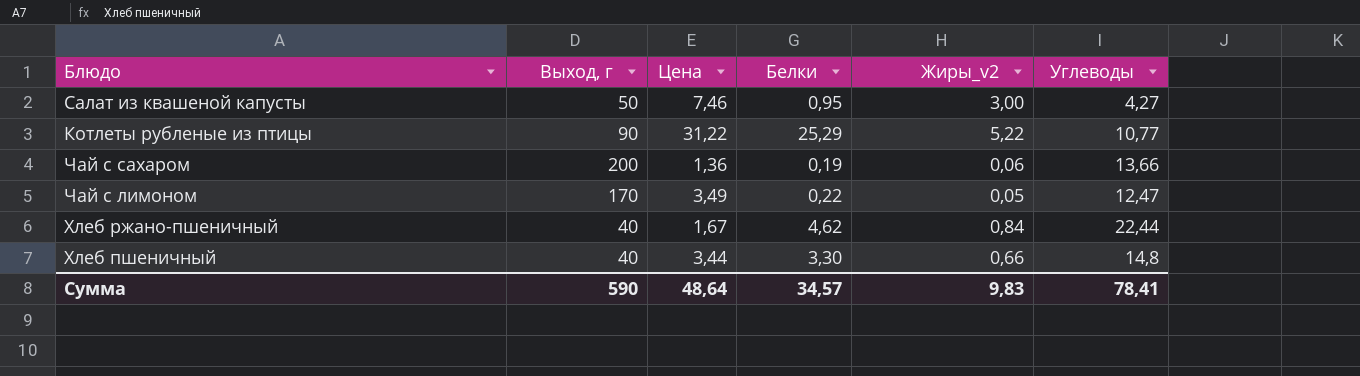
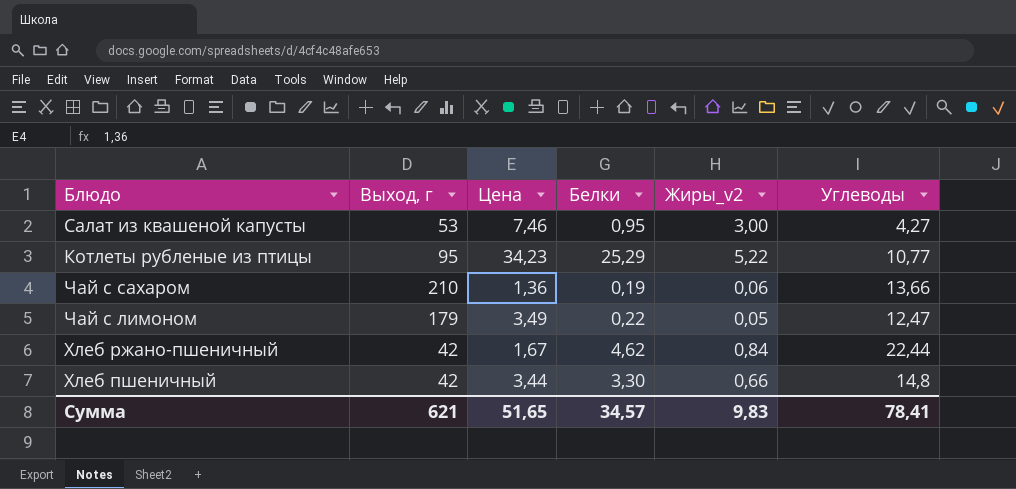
Салат из квашеной капусты | Выход, г: 50 -> 53
Котлеты рубленые из птицы | Выход, г: 90 -> 95
Котлеты рубленые из птицы | Цена: 31,22 -> 34,23
Чай с сахаром | Выход, г: 200 -> 210
Чай с лимоном | Выход, г: 170 -> 179
Хлеб ржано-пшеничный | Выход, г: 40 -> 42
Хлеб пшеничный | Выход, г: 40 -> 42
Сумма | Выход, г: 590 -> 621
Сумма | Цена: 48,64 -> 51,65

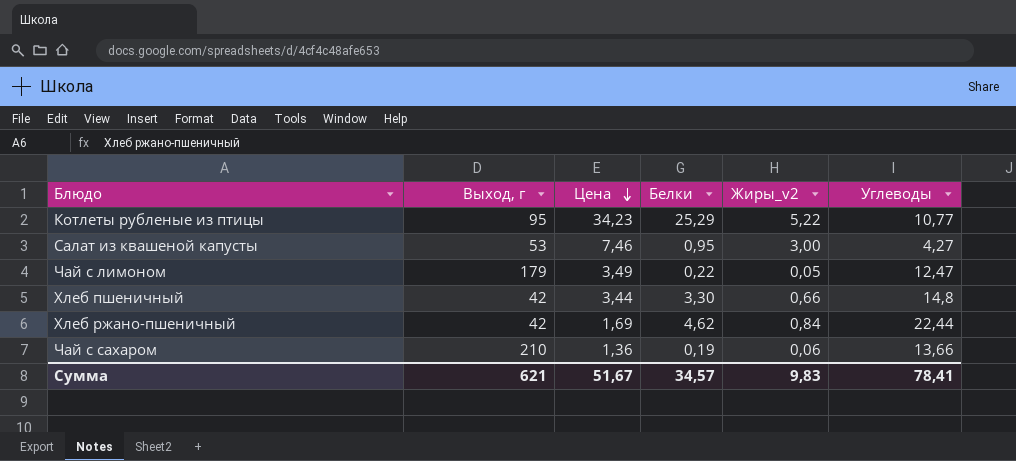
row order: none -> Цена descending
Хлеб ржано-пшеничный | Цена: 1,67 -> 1,69
Сумма | Цена: 51,65 -> 51,67

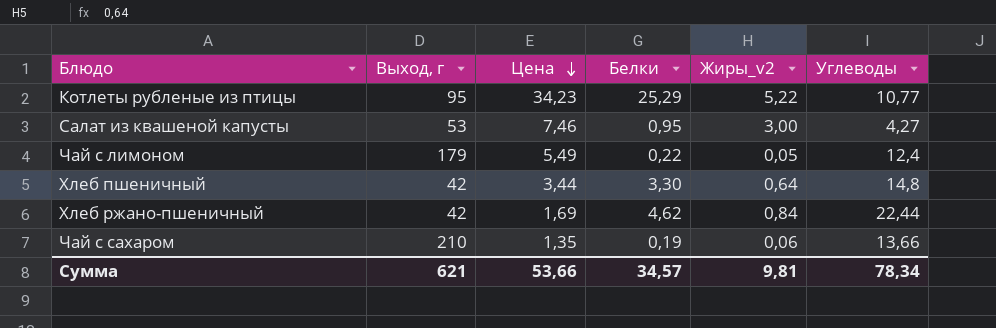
Чай с лимоном | Цена: 3,49 -> 5,49
Чай с лимоном | Углеводы: 12,47 -> 12,4
Хлеб пшеничный | Жиры_v2: 0,66 -> 0,64
Чай с сахаром | Цена: 1,36 -> 1,35
Сумма | Цена: 51,67 -> 53,66
Сумма | Жиры_v2: 9,83 -> 9,81
Сумма | Углеводы: 78,41 -> 78,34

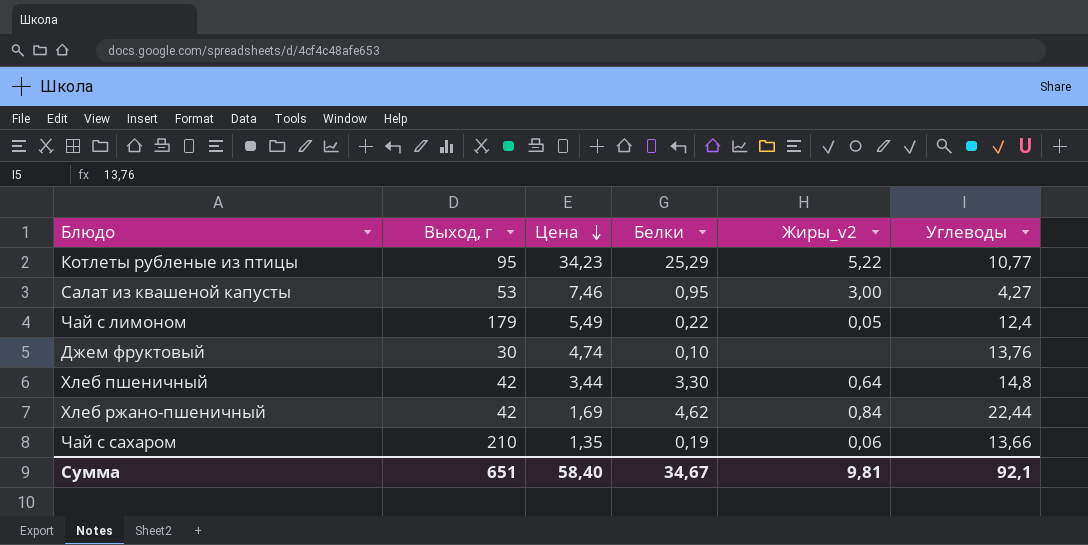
row Джем фруктовый: none -> 30 | 4,74 | 0,10 | none | 13,76
Сумма | Выход, г: 621 -> 651
Сумма | Цена: 53,66 -> 58,40
Сумма | Белки: 34,57 -> 34,67
Сумма | Углеводы: 78,34 -> 92,1

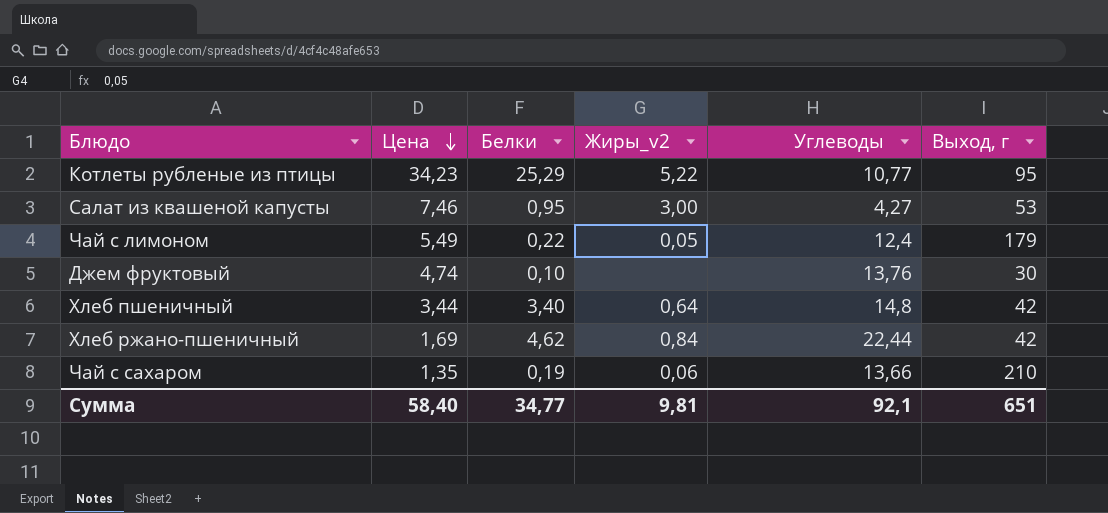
column Выход, г | position: 2 -> 6
Хлеб пшеничный | Белки: 3,30 -> 3,40
Сумма | Белки: 34,67 -> 34,77

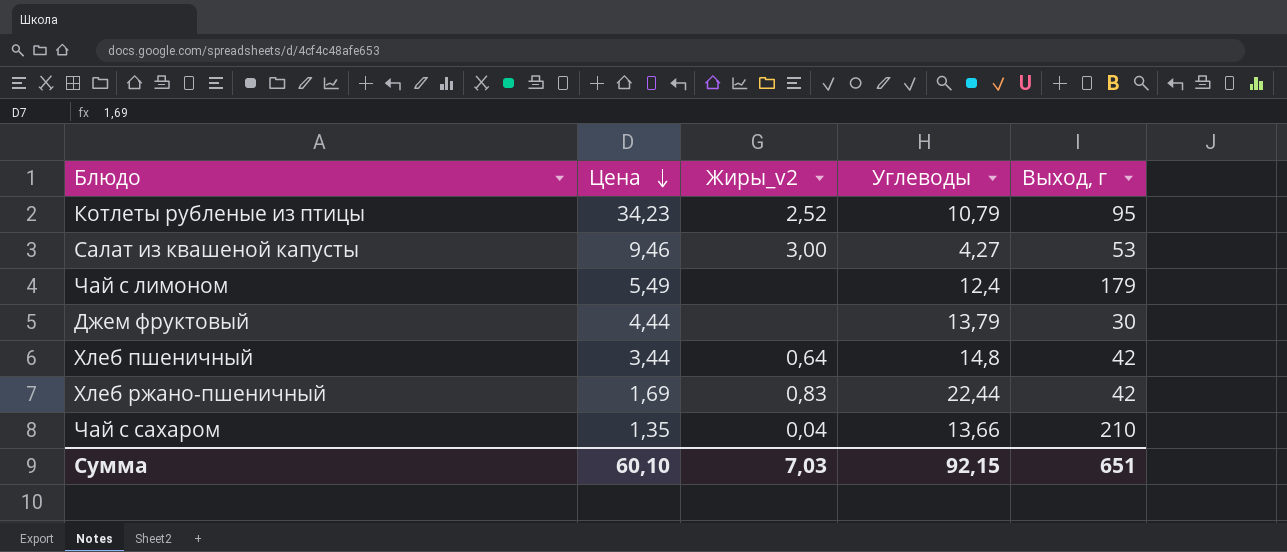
column Белки | position: 3 -> none
Котлеты рубленые из птицы | Жиры_v2: 5,22 -> 2,52
Котлеты рубленые из птицы | Углеводы: 10,77 -> 10,79
Салат из квашеной капусты | Цена: 7,46 -> 9,46
Чай с лимоном | Жиры_v2: 0,05 -> none
Джем фруктовый | Цена: 4,74 -> 4,44
Джем фруктовый | Углеводы: 13,76 -> 13,79
Хлеб ржано-пшеничный | Жиры_v2: 0,84 -> 0,83
Чай с сахаром | Жиры_v2: 0,06 -> 0,04
Сумма | Цена: 58,40 -> 60,10
Сумма | Жиры_v2: 9,81 -> 7,03
Сумма | Углеводы: 92,1 -> 92,15

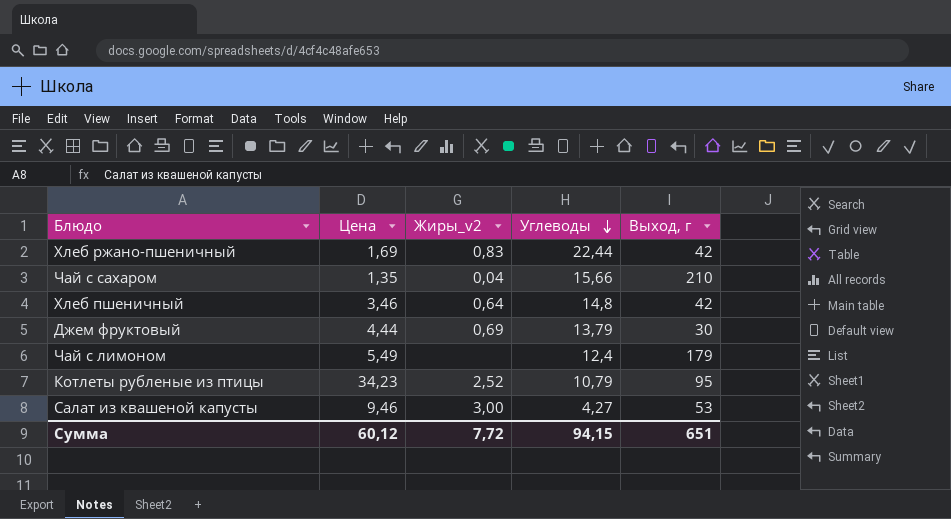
row order: Цена descending -> Углеводы descending
Чай с сахаром | Углеводы: 13,66 -> 15,66
Хлеб пшеничный | Цена: 3,44 -> 3,46
Джем фруктовый | Жиры_v2: none -> 0,69
Сумма | Цена: 60,10 -> 60,12
Сумма | Жиры_v2: 7,03 -> 7,72
Сумма | Углеводы: 92,15 -> 94,15

